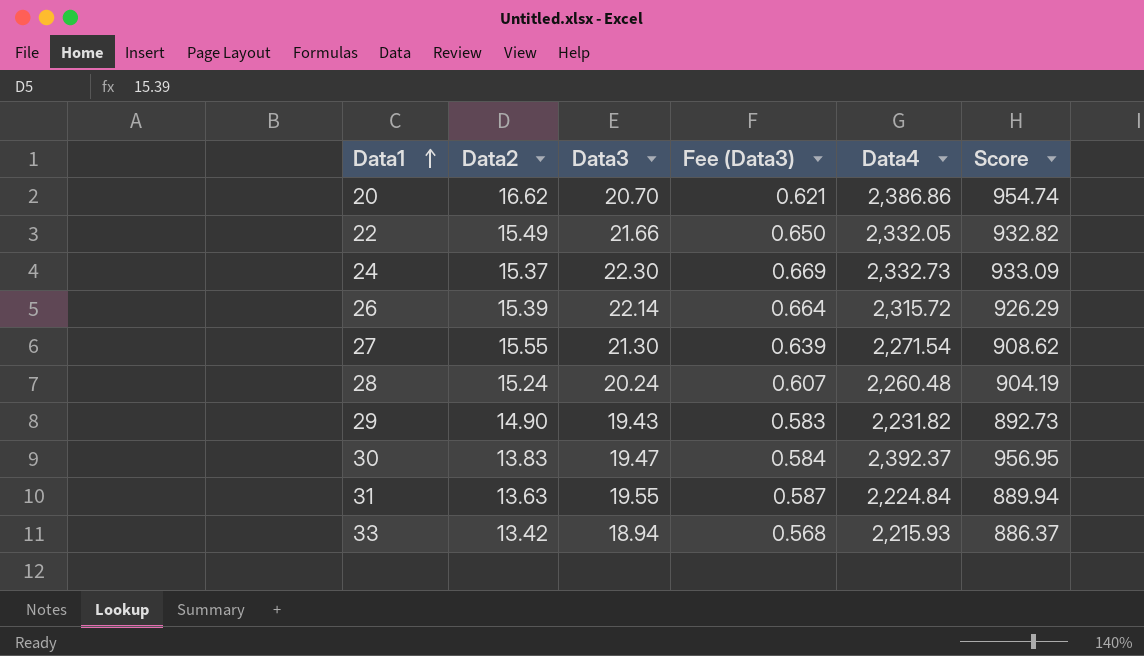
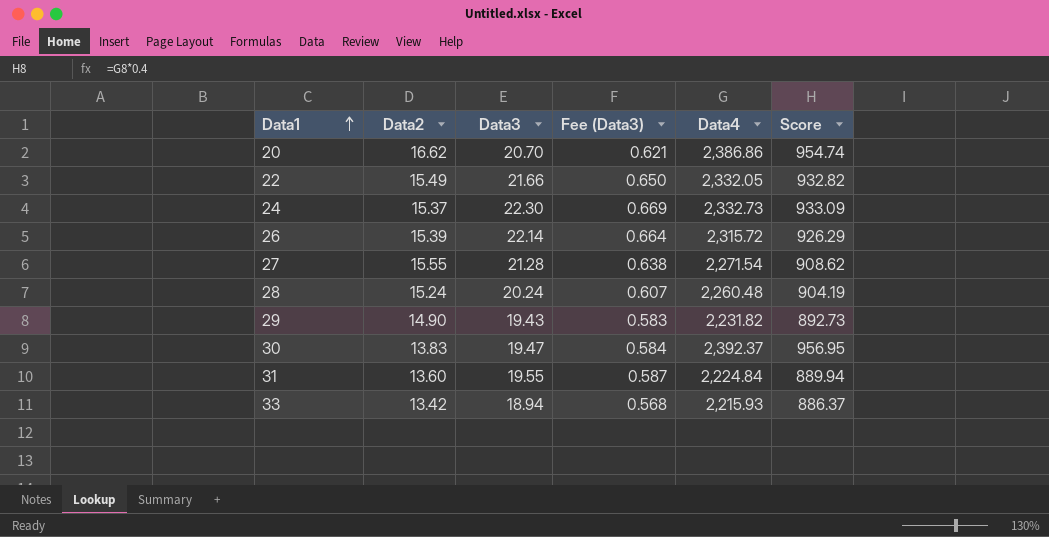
27 | Data3: 21.30 -> 21.28
27 | Fee (Data3): 0.639 -> 0.638
31 | Data2: 13.63 -> 13.60

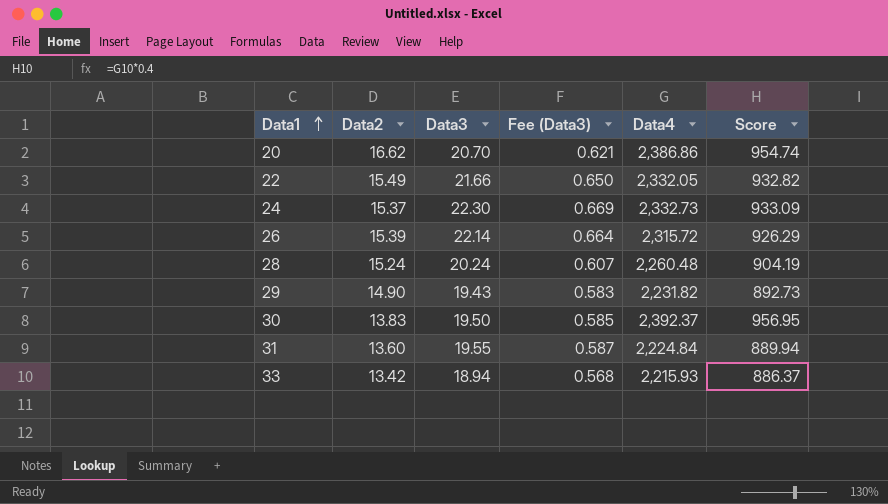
row 27: 15.55 | 21.28 | 0.638 | 2,271.54 | 908.62 -> none
30 | Data3: 19.47 -> 19.50
30 | Fee (Data3): 0.584 -> 0.585

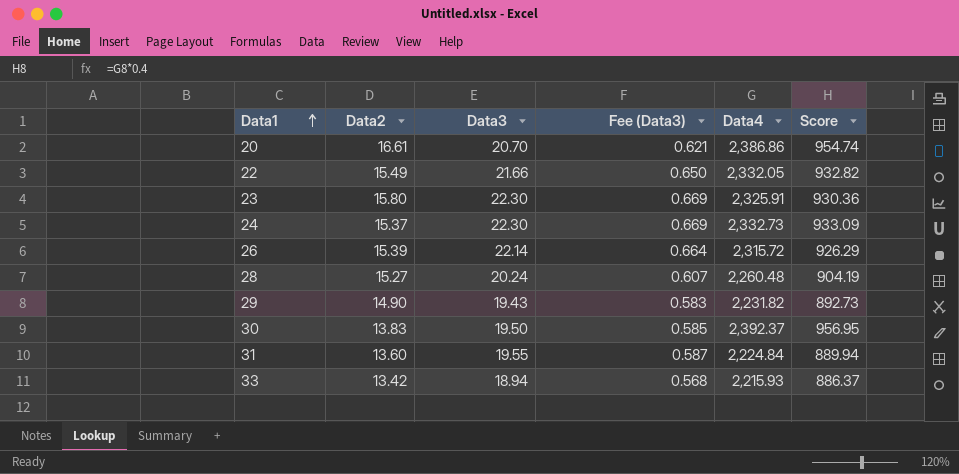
20 | Data2: 16.62 -> 16.61
row 23: none -> 15.80 | 22.30 | 0.669 | 2,325.91 | 930.36
28 | Data2: 15.24 -> 15.27

